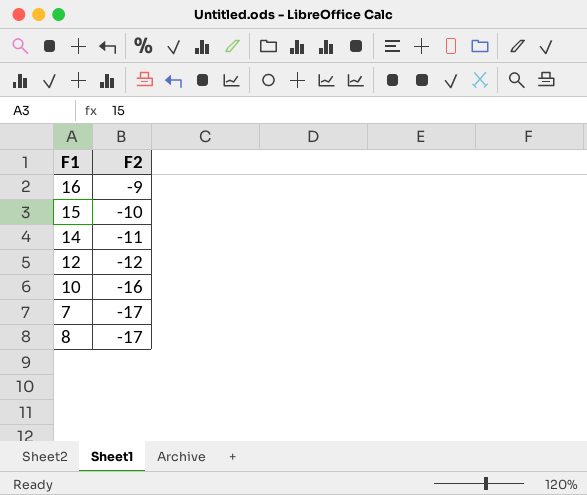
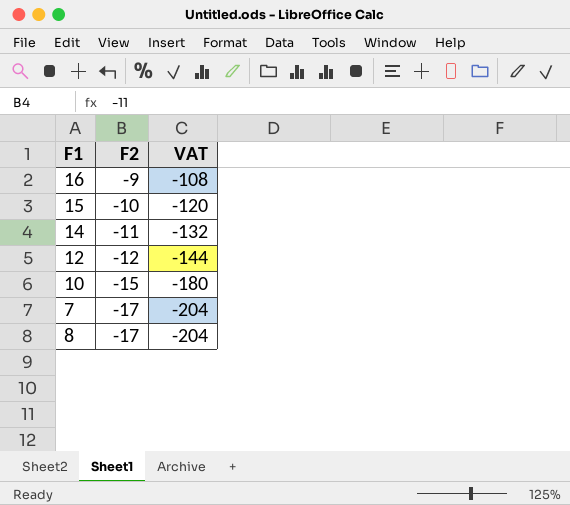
column VAT | formula: none -> [F2] * 12
10 | F2: -16 -> -15

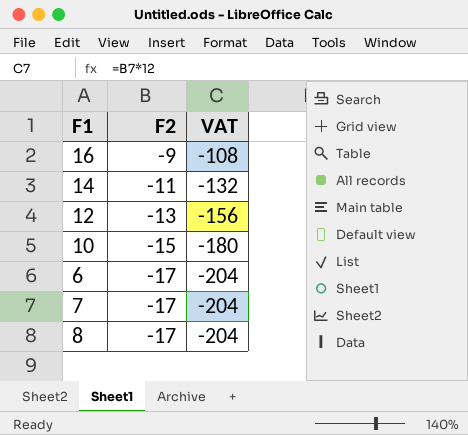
row 15: -10 | -120 -> none
12 | F2: -12 -> -13
12 | VAT: -144 -> -156
row 6: none -> -17 | -204

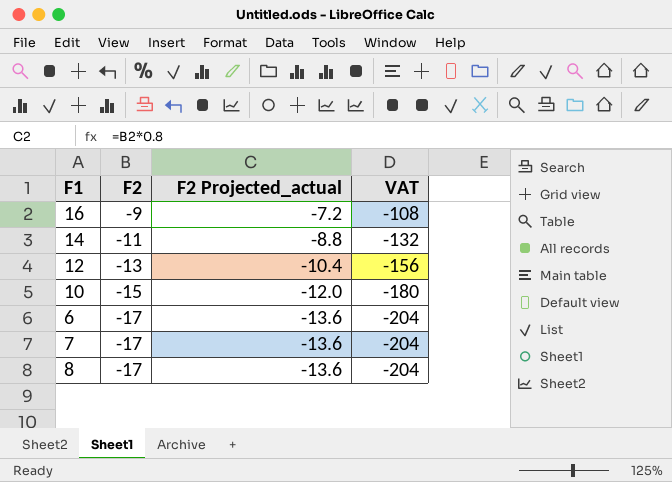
column F2 Projected_actual | formula: none -> [F2] * 0.8

